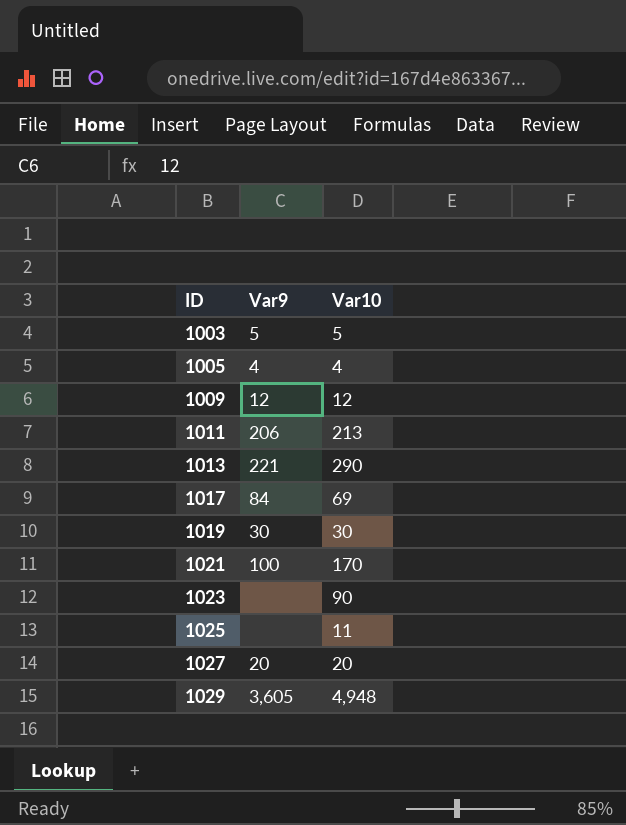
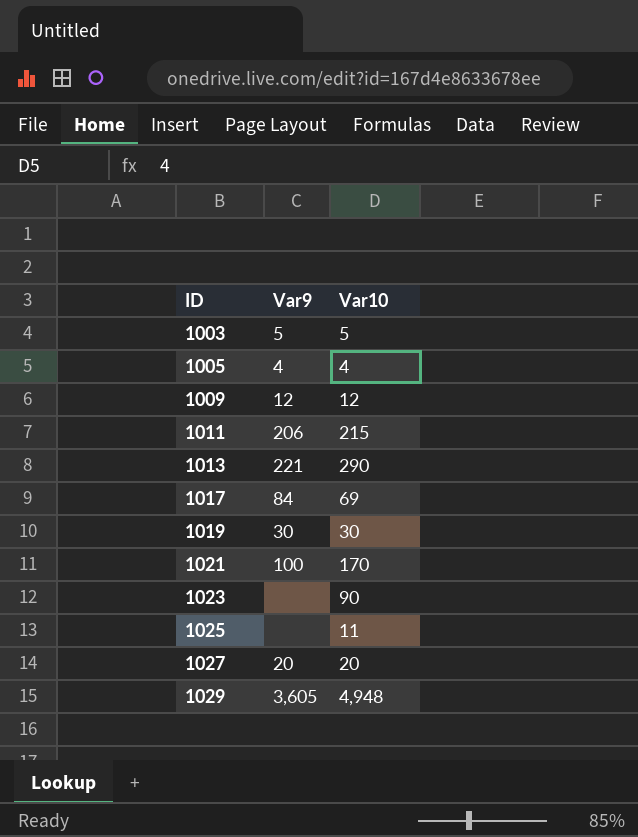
1011 | Var10: 213 -> 215

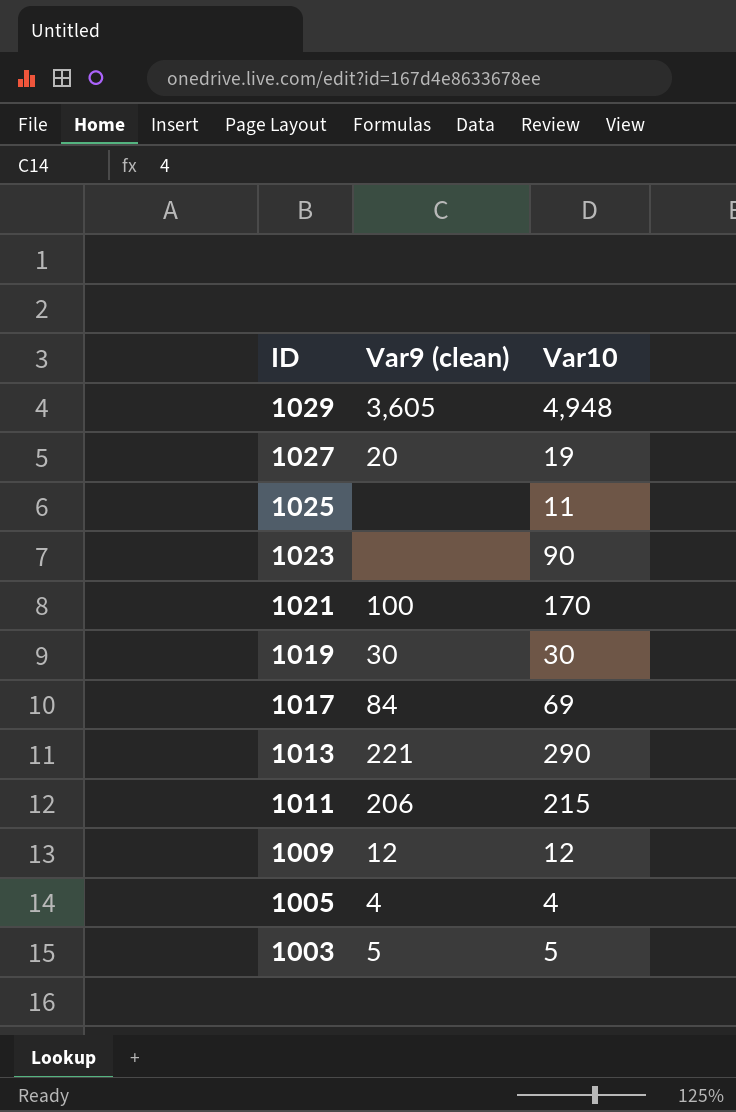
row order: ID ascending -> ID descending
column name: Var9 -> Var9 (clean)
1027 | Var10: 20 -> 19

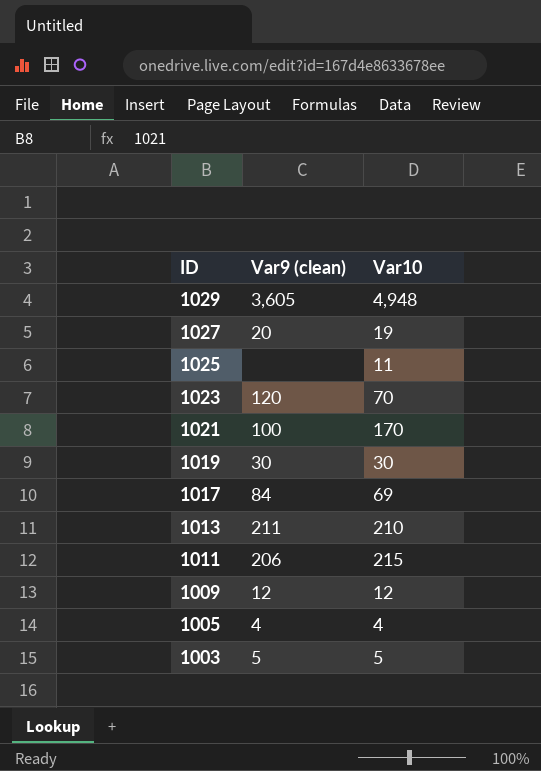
1023 | Var9 (clean): none -> 120
1023 | Var10: 90 -> 70
1013 | Var9 (clean): 221 -> 211
1013 | Var10: 290 -> 210

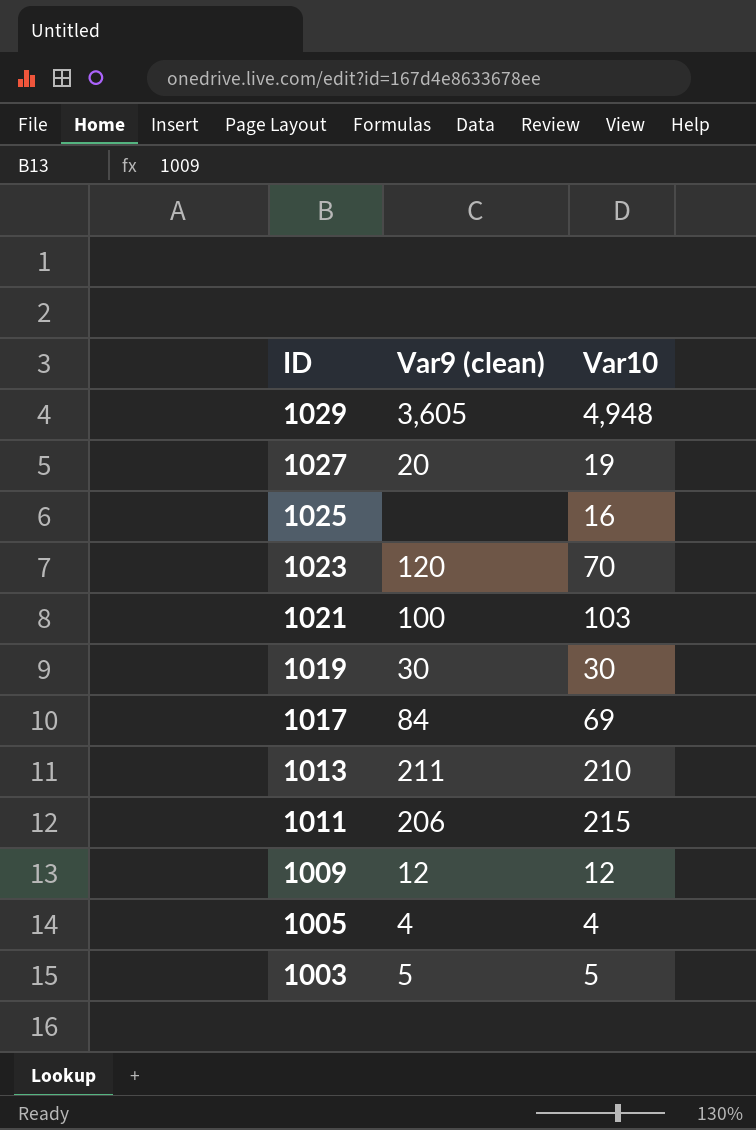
1025 | Var10: 11 -> 16
1021 | Var10: 170 -> 103

